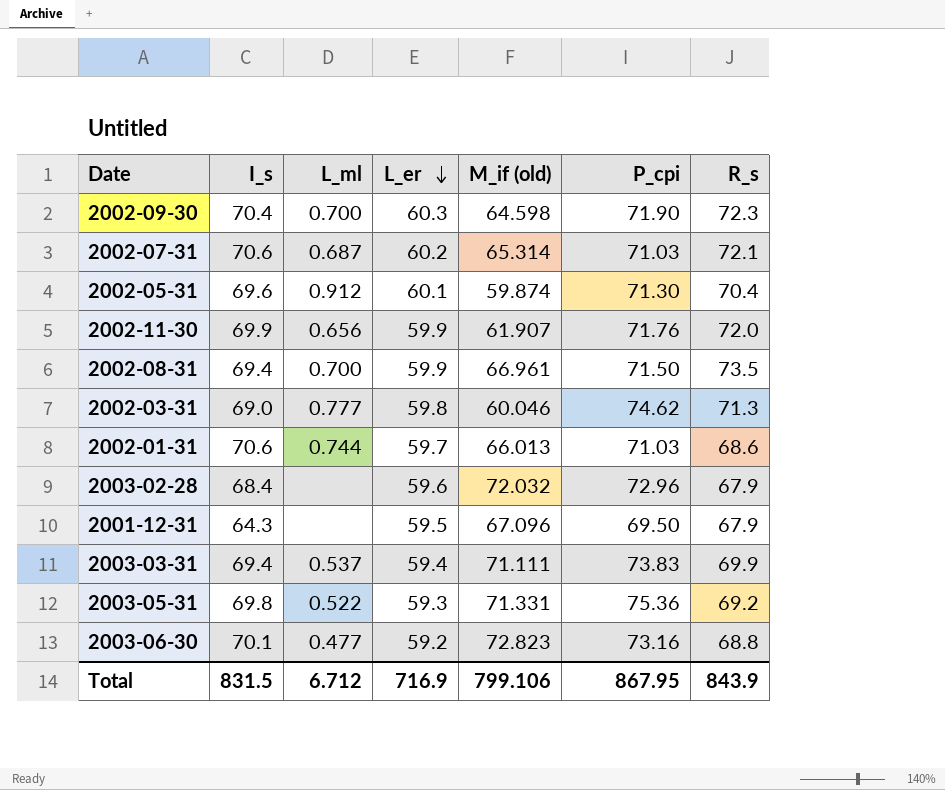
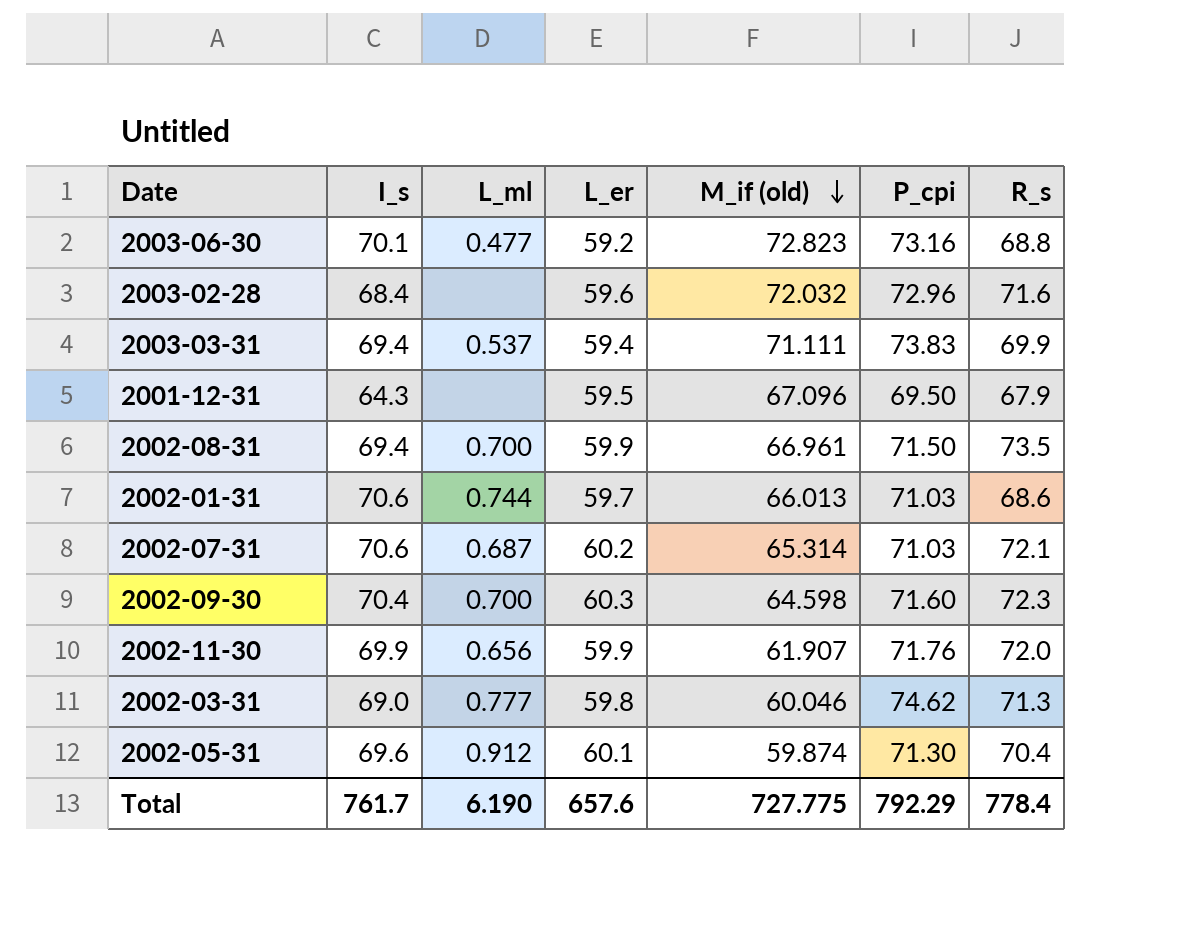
row order: L_er descending -> M_if (old) descending
row 2003-05-31: 69.8 | 0.522 | 59.3 | 71.331 | 75.36 | 69.2 -> none
2003-02-28 | R_s: 67.9 -> 71.6
2002-09-30 | P_cpi: 71.90 -> 71.60
Total | I_s: 831.5 -> 761.7
Total | L_ml: 6.712 -> 6.190
Total | L_er: 716.9 -> 657.6
Total | M_if (old): 799.106 -> 727.775
Total | P_cpi: 867.95 -> 792.29
Total | R_s: 843.9 -> 778.4

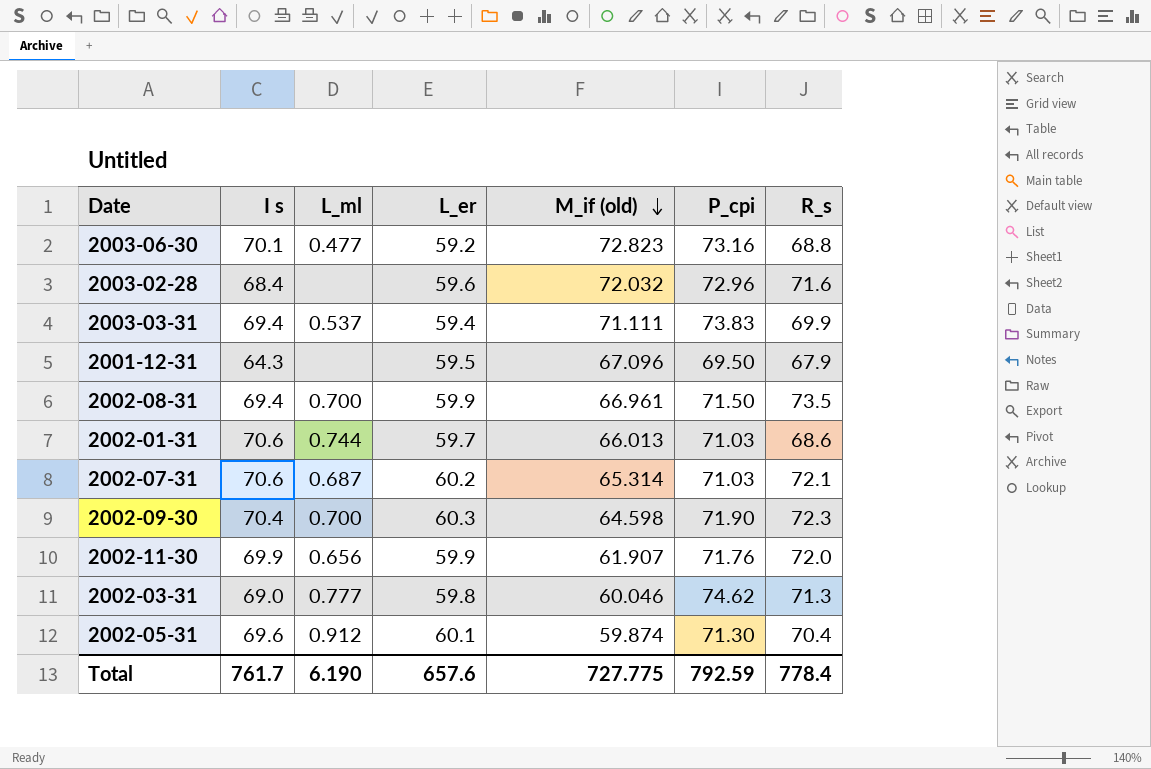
column name: I_s -> I s
2002-09-30 | P_cpi: 71.60 -> 71.90
Total | P_cpi: 792.29 -> 792.59

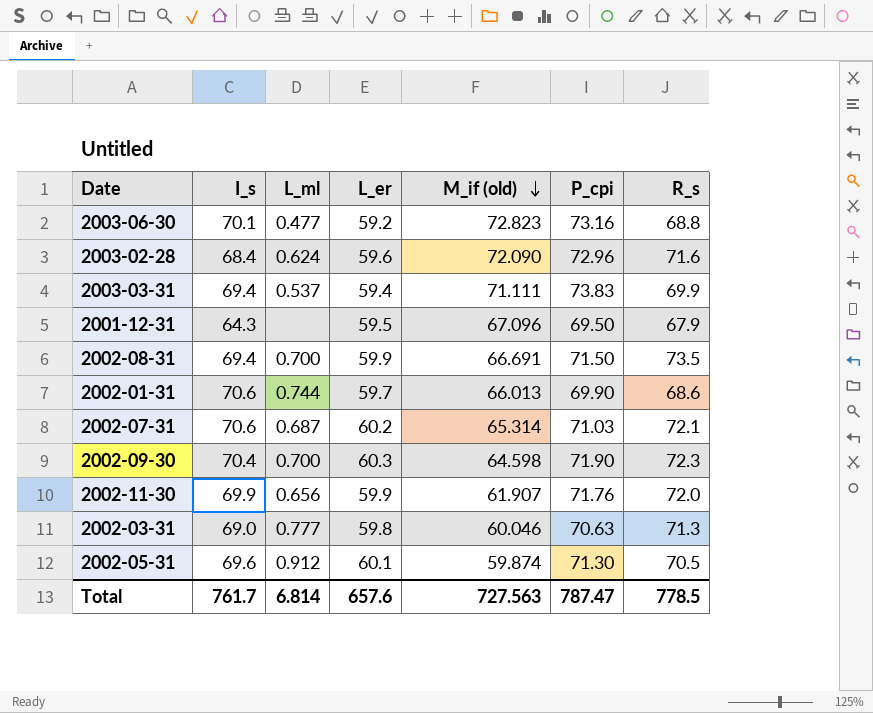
column name: I s -> I_s
2003-02-28 | L_ml: none -> 0.624
2003-02-28 | M_if (old): 72.032 -> 72.090
2002-08-31 | M_if (old): 66.961 -> 66.691
2002-01-31 | P_cpi: 71.03 -> 69.90
2002-03-31 | P_cpi: 74.62 -> 70.63
2002-05-31 | R_s: 70.4 -> 70.5
Total | L_ml: 6.190 -> 6.814
Total | M_if (old): 727.775 -> 727.563
Total | P_cpi: 792.59 -> 787.47
Total | R_s: 778.4 -> 778.5

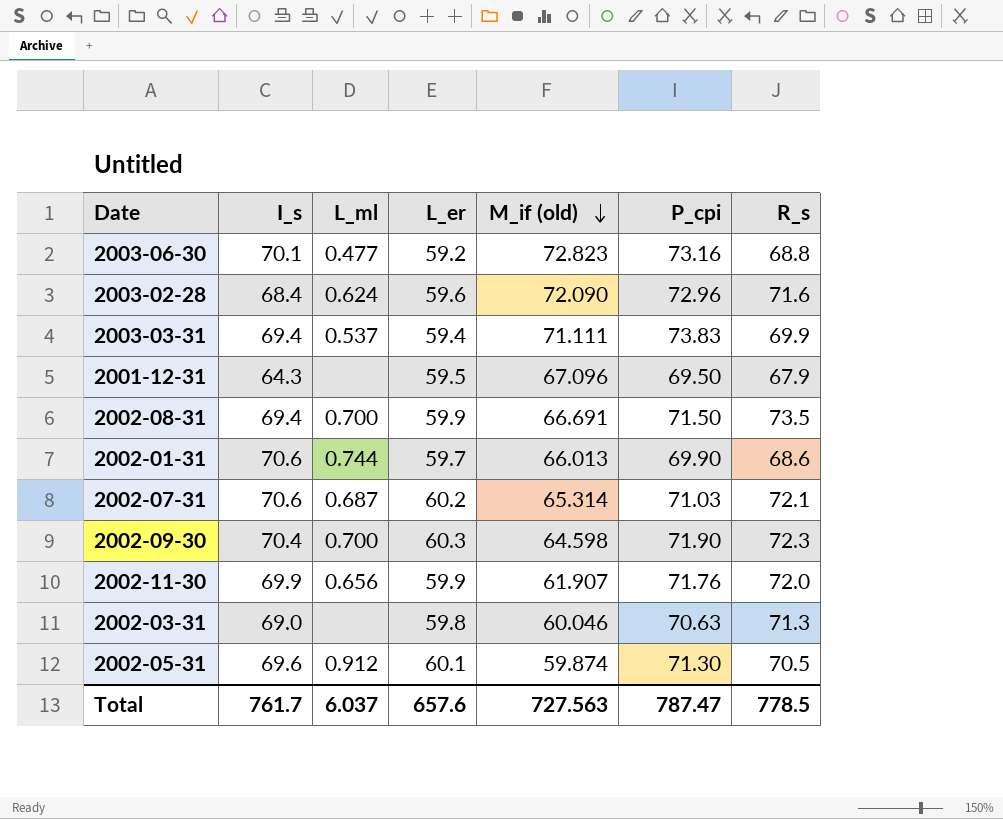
2002-03-31 | L_ml: 0.777 -> none
Total | L_ml: 6.814 -> 6.037

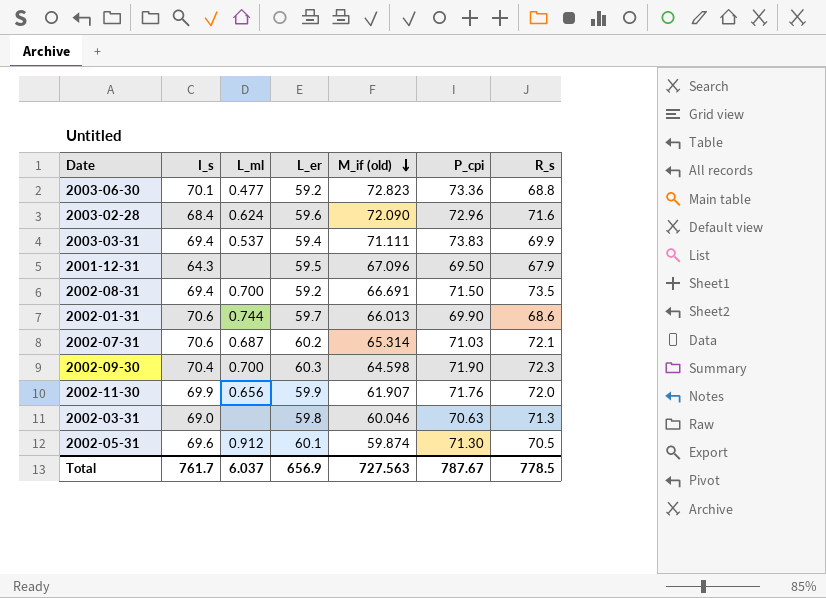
2003-06-30 | P_cpi: 73.16 -> 73.36
2002-08-31 | L_er: 59.9 -> 59.2
Total | L_er: 657.6 -> 656.9
Total | P_cpi: 787.47 -> 787.67

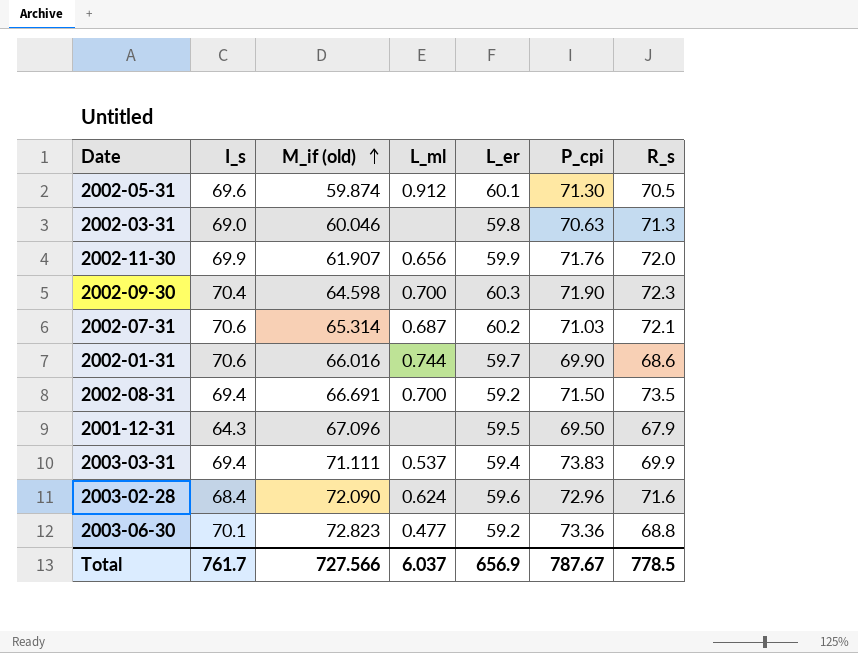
row order: M_if (old) descending -> M_if (old) ascending
column M_if (old) | position: 5 -> 3
2002-01-31 | M_if (old): 66.013 -> 66.016
Total | M_if (old): 727.563 -> 727.566

